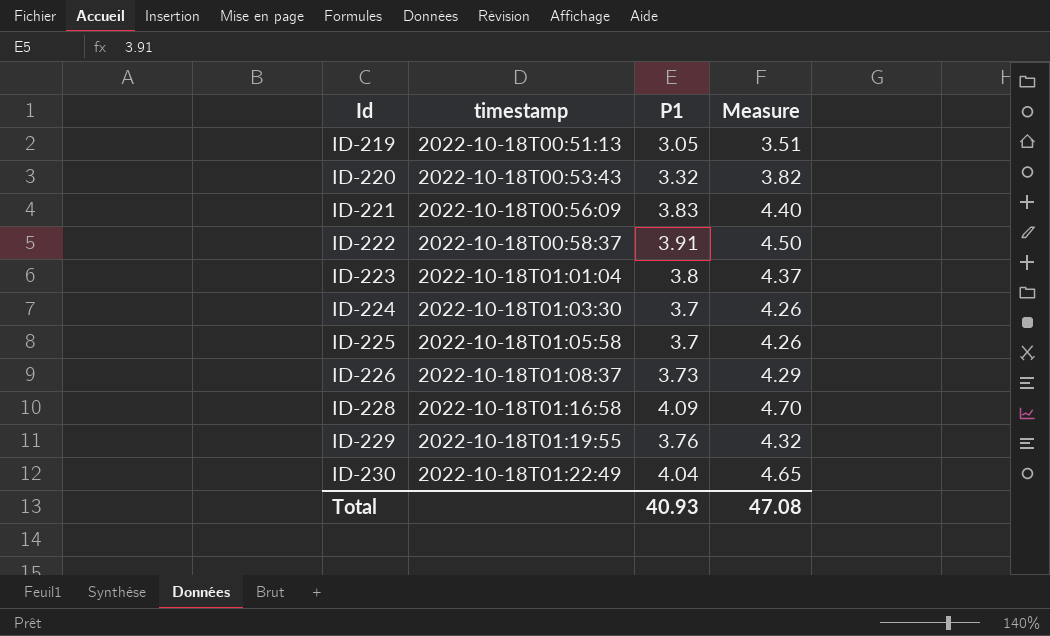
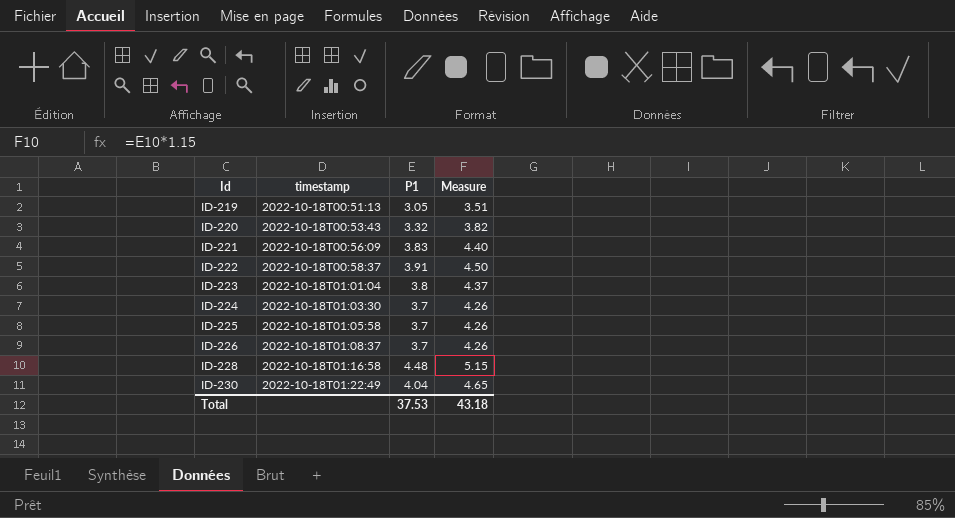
row ID-229: 2022-10-18T01:19:55 | 3.76 | 4.32 -> none
ID-226 | P1: 3.73 -> 3.7
ID-226 | Measure: 4.29 -> 4.26
ID-228 | P1: 4.09 -> 4.48
ID-228 | Measure: 4.70 -> 5.15
Total | P1: 40.93 -> 37.53
Total | Measure: 47.08 -> 43.18

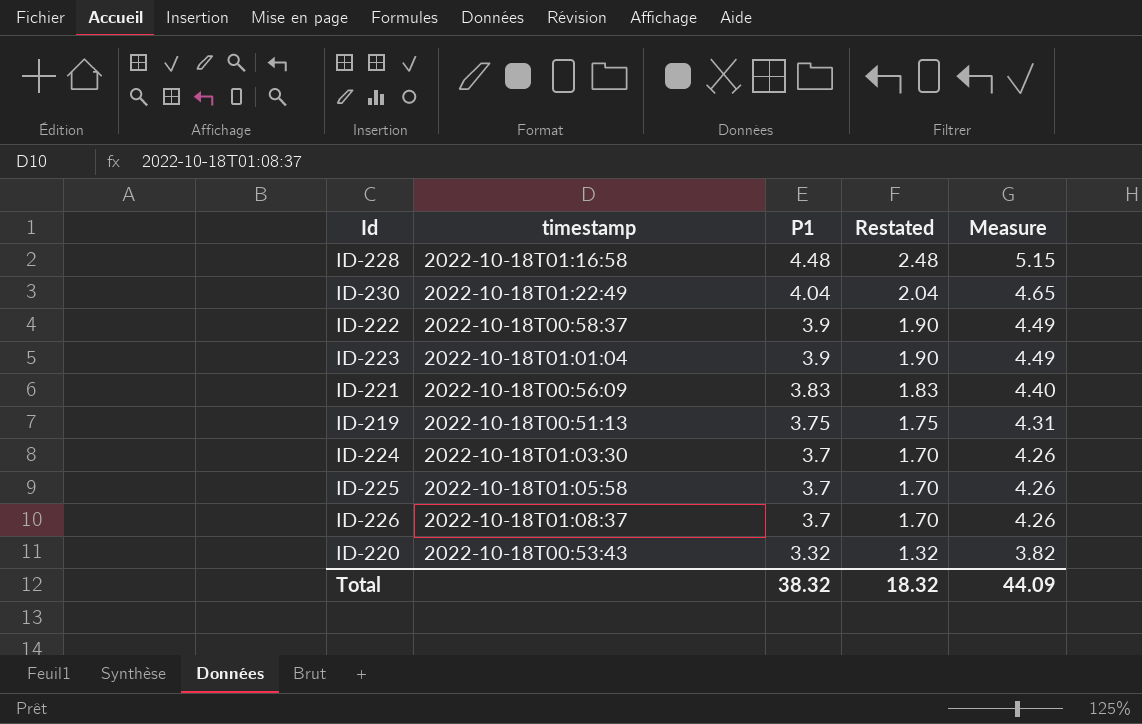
row order: Id ascending -> P1 descending
column Restated | formula: none -> [P1] - 2
ID-222 | P1: 3.91 -> 3.9
ID-222 | Measure: 4.50 -> 4.49
ID-223 | P1: 3.8 -> 3.9
ID-223 | Measure: 4.37 -> 4.49
ID-219 | P1: 3.05 -> 3.75
ID-219 | Measure: 3.51 -> 4.31
Total | P1: 37.53 -> 38.32
Total | Measure: 43.18 -> 44.09

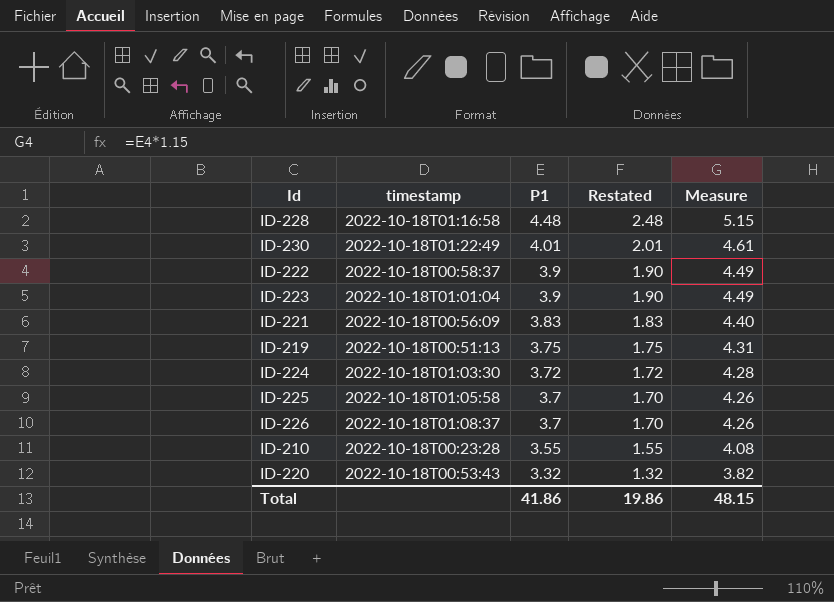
ID-230 | P1: 4.04 -> 4.01
ID-230 | Restated: 2.04 -> 2.01
ID-230 | Measure: 4.65 -> 4.61
ID-224 | P1: 3.7 -> 3.72
ID-224 | Restated: 1.70 -> 1.72
ID-224 | Measure: 4.26 -> 4.28
row ID-210: none -> 2022-10-18T00:23:28 | 3.55 | 1.55 | 4.08
Total | P1: 38.32 -> 41.86
Total | Restated: 18.32 -> 19.86
Total | Measure: 44.09 -> 48.15

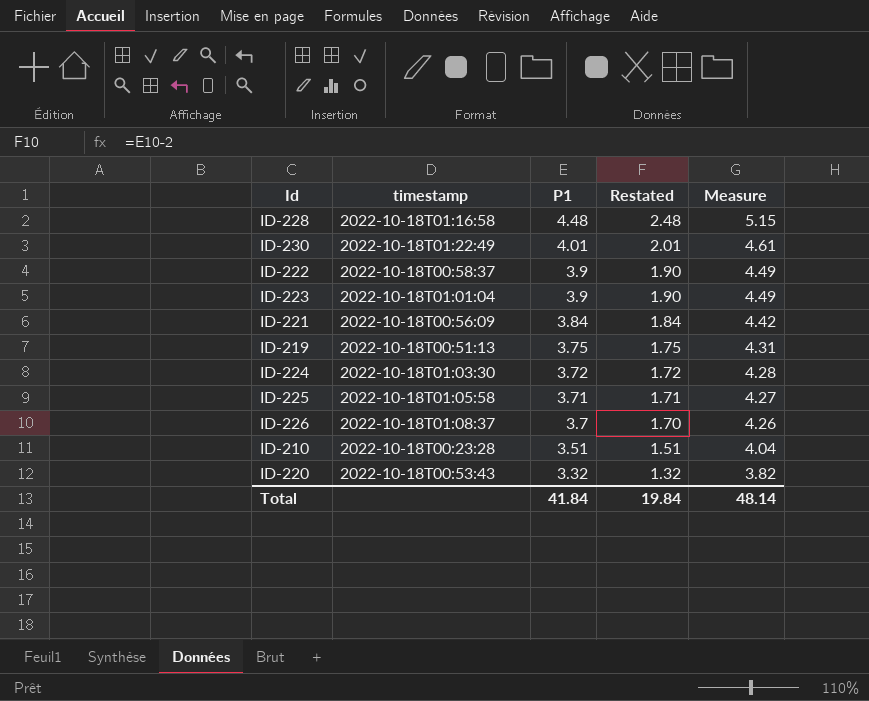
ID-221 | P1: 3.83 -> 3.84
ID-221 | Restated: 1.83 -> 1.84
ID-221 | Measure: 4.40 -> 4.42
ID-225 | P1: 3.7 -> 3.71
ID-225 | Restated: 1.70 -> 1.71
ID-225 | Measure: 4.26 -> 4.27
ID-210 | P1: 3.55 -> 3.51
ID-210 | Restated: 1.55 -> 1.51
ID-210 | Measure: 4.08 -> 4.04
Total | P1: 41.86 -> 41.84
Total | Restated: 19.86 -> 19.84
Total | Measure: 48.15 -> 48.14

